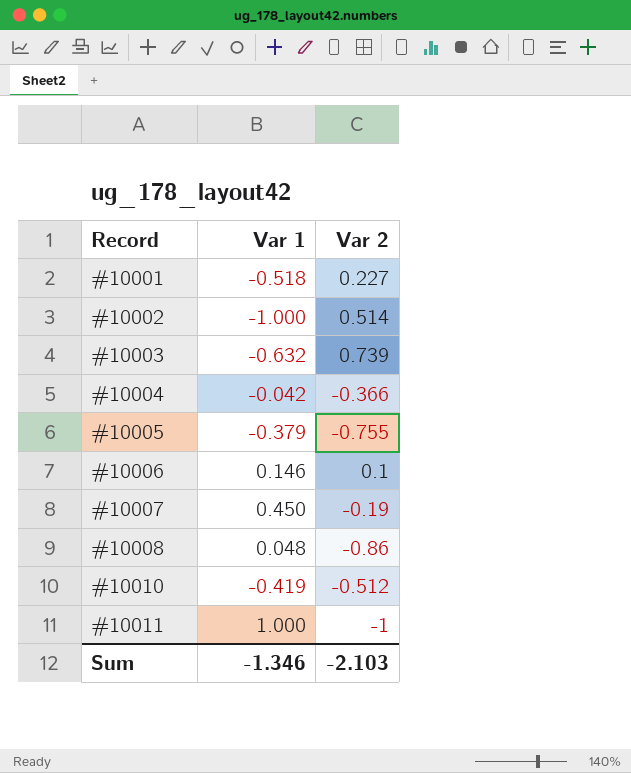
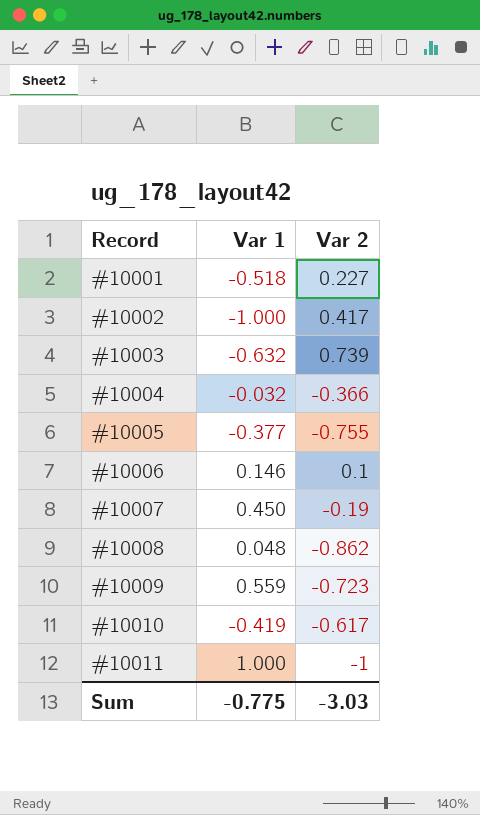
#10002 | Var 2: 0.514 -> 0.417
#10004 | Var 1: -0.042 -> -0.032
#10005 | Var 1: -0.379 -> -0.377
#10008 | Var 2: -0.86 -> -0.862
row #10009: none -> 0.559 | -0.723
#10010 | Var 2: -0.512 -> -0.617
Sum | Var 1: -1.346 -> -0.775
Sum | Var 2: -2.103 -> -3.03

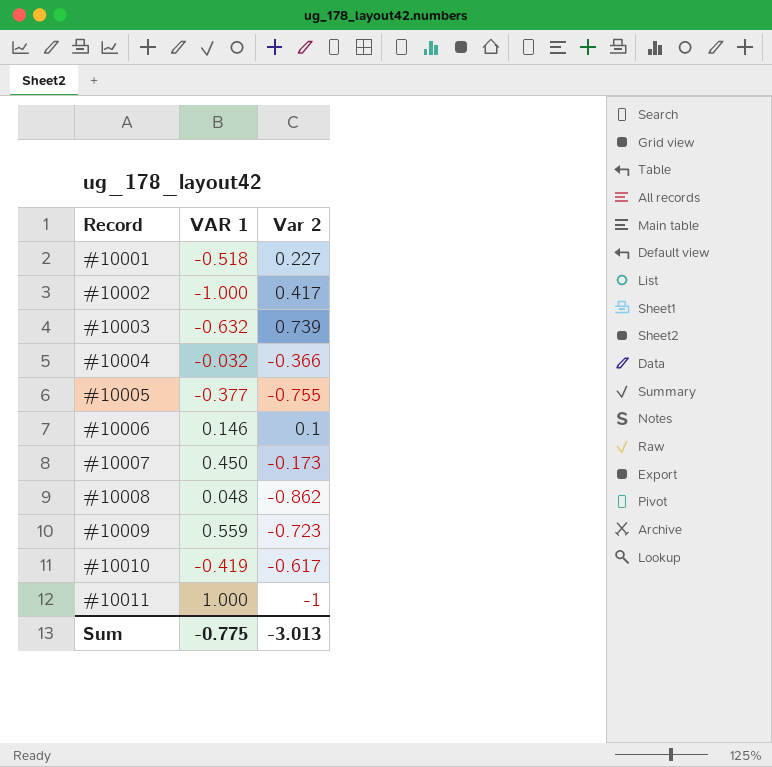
column name: Var 1 -> VAR 1
#10007 | Var 2: -0.19 -> -0.173
Sum | Var 2: -3.03 -> -3.013

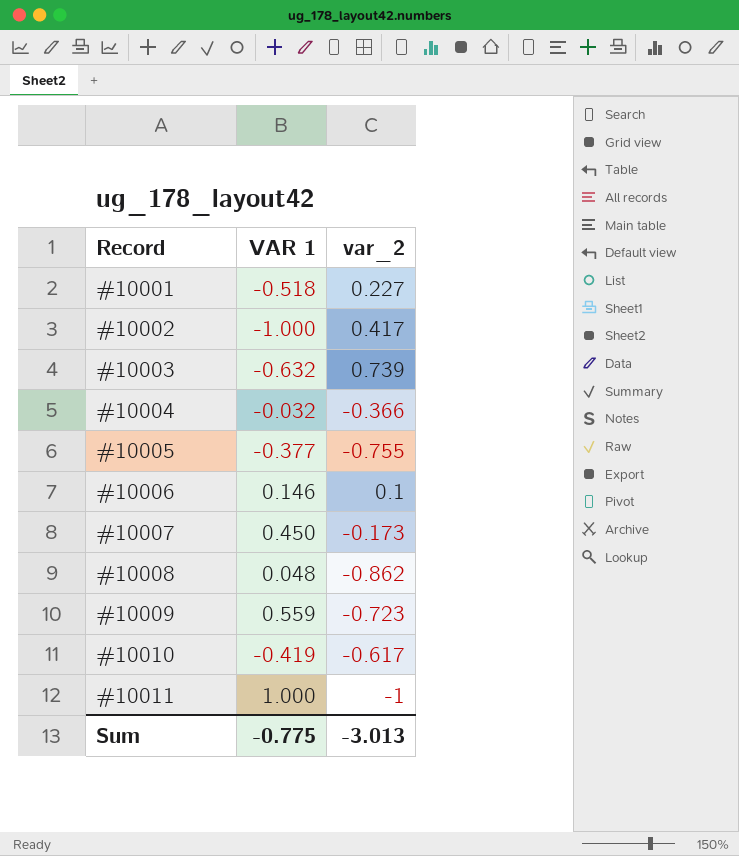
column name: Var 2 -> var_2

